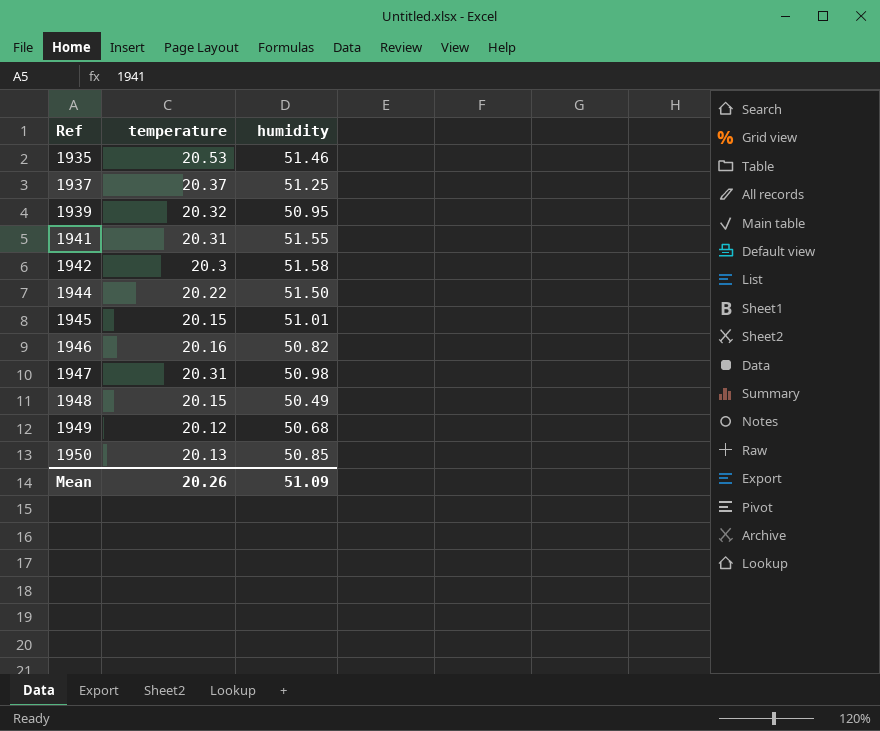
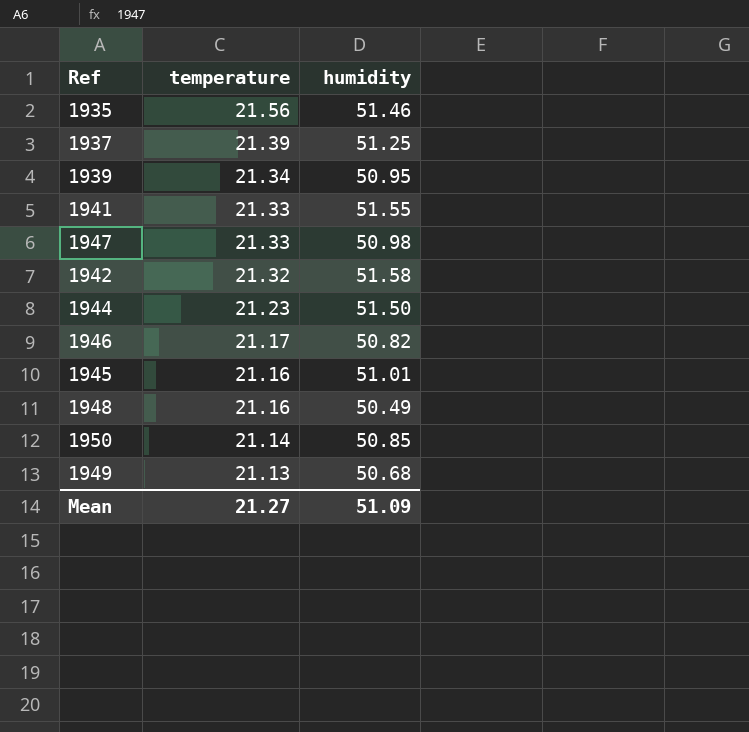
row order: Ref ascending -> temperature descending
1935 | temperature: 20.53 -> 21.56
1937 | temperature: 20.37 -> 21.39
1939 | temperature: 20.32 -> 21.34
1941 | temperature: 20.31 -> 21.33
1947 | temperature: 20.31 -> 21.33
1942 | temperature: 20.3 -> 21.32
1944 | temperature: 20.22 -> 21.23
1946 | temperature: 20.16 -> 21.17
1945 | temperature: 20.15 -> 21.16
1948 | temperature: 20.15 -> 21.16
1950 | temperature: 20.13 -> 21.14
1949 | temperature: 20.12 -> 21.13
Mean | temperature: 20.26 -> 21.27

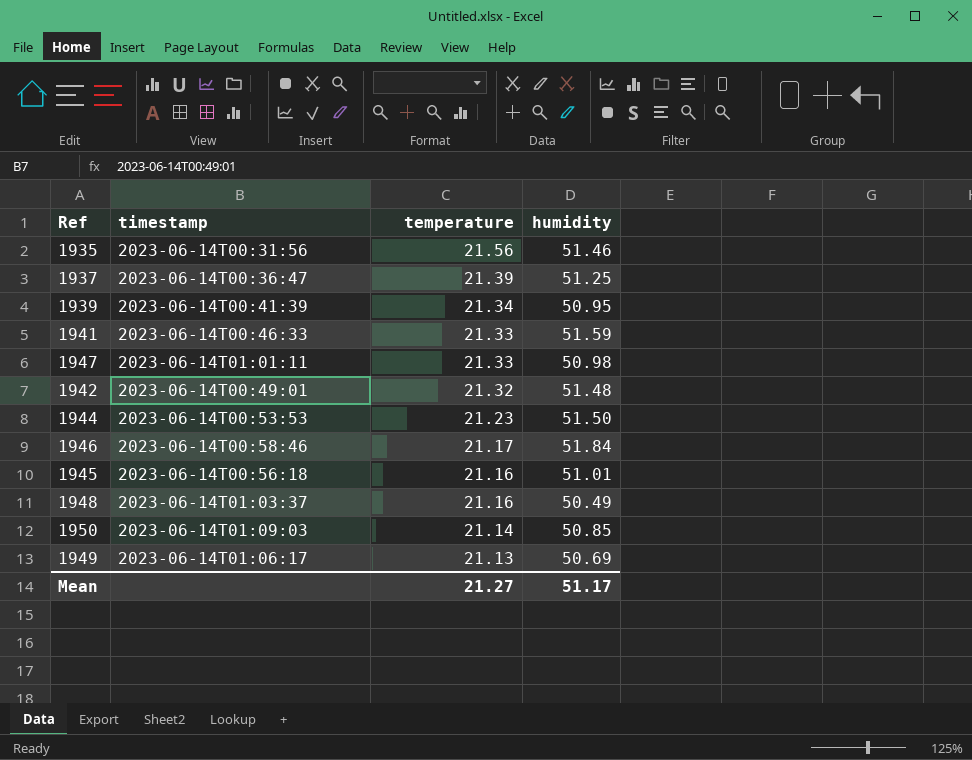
column timestamp | position: none -> 2
1941 | humidity: 51.55 -> 51.59
1942 | humidity: 51.58 -> 51.48
1946 | humidity: 50.82 -> 51.84
1949 | humidity: 50.68 -> 50.69
Mean | humidity: 51.09 -> 51.17

